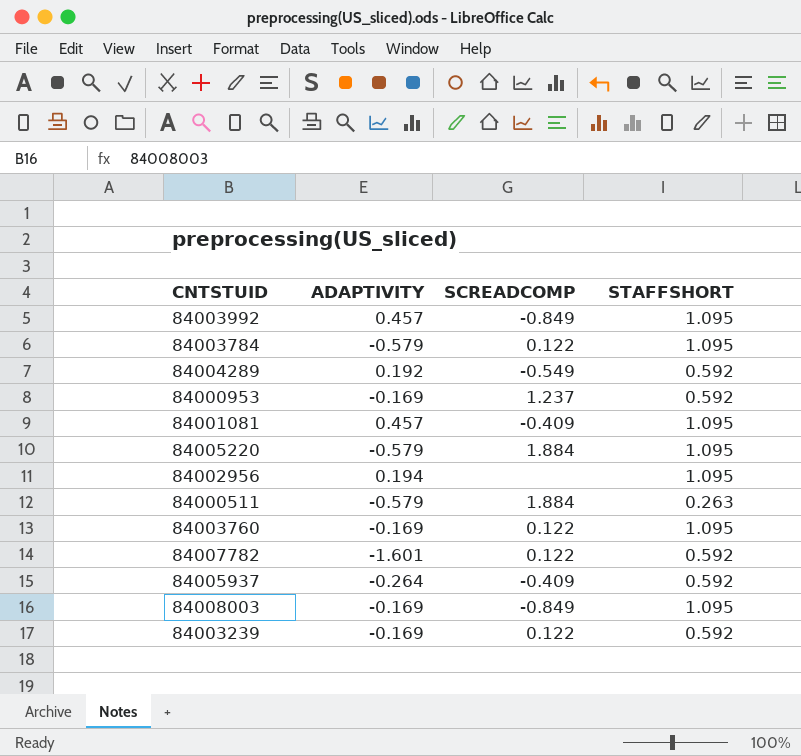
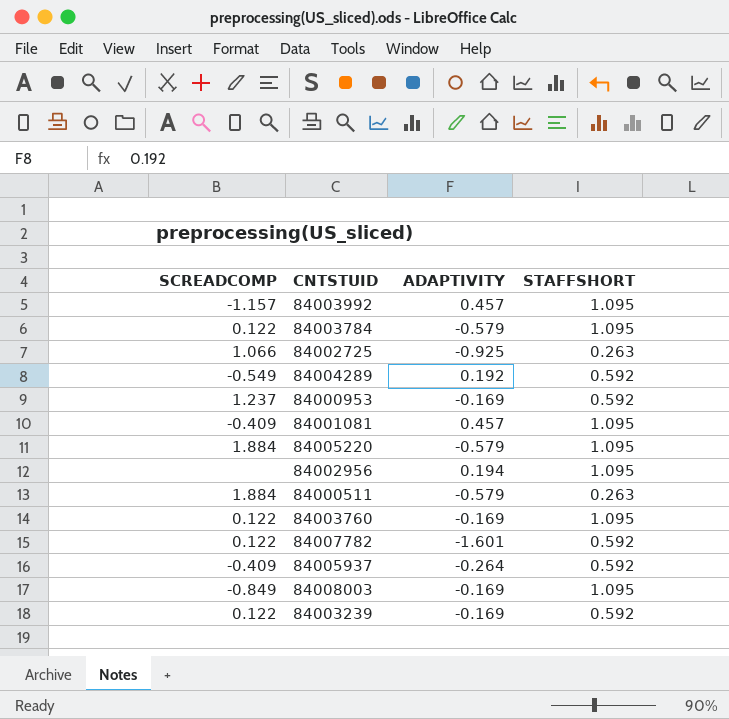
column SCREADCOMP | position: 3 -> 1
84003992 | SCREADCOMP: -0.849 -> -1.157
row 84002725: none -> 1.066 | -0.925 | 0.263

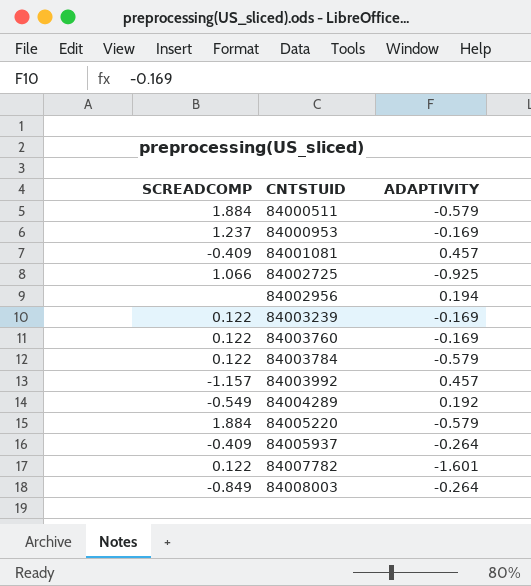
row order: none -> CNTSTUID ascending
column STAFFSHORT | position: 4 -> none
84008003 | ADAPTIVITY: -0.169 -> -0.264

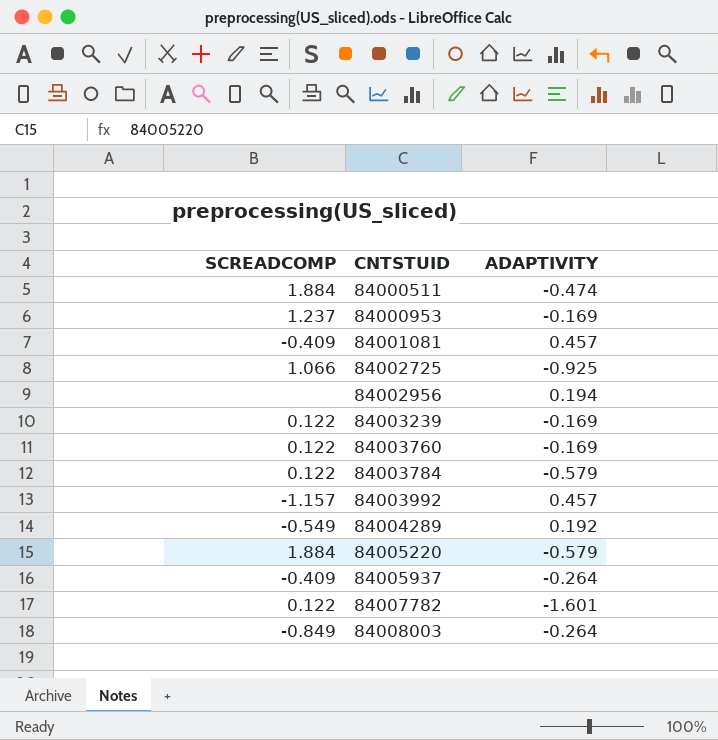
84000511 | ADAPTIVITY: -0.579 -> -0.474

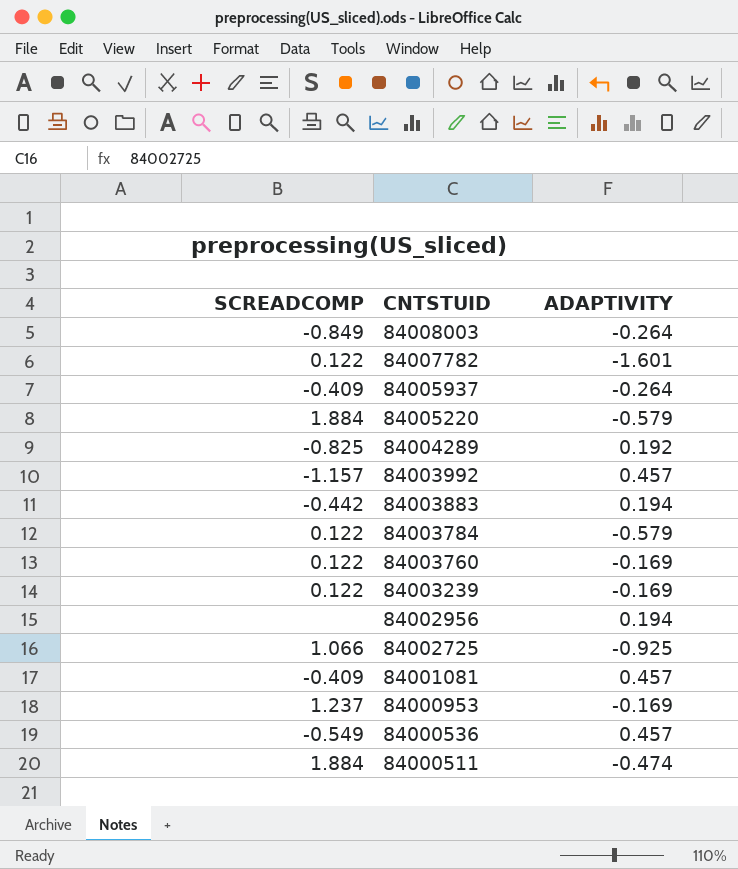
row order: CNTSTUID ascending -> CNTSTUID descending
84004289 | SCREADCOMP: -0.549 -> -0.825
row 84003883: none -> -0.442 | 0.194
row 84000536: none -> -0.549 | 0.457

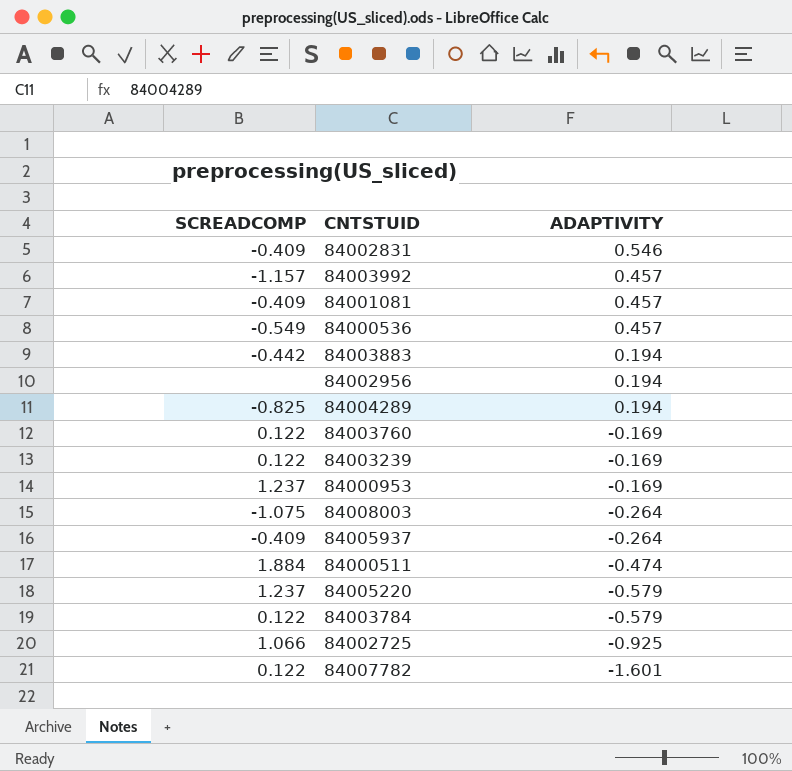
row order: CNTSTUID descending -> ADAPTIVITY descending
row 84002831: none -> -0.409 | 0.546
84004289 | ADAPTIVITY: 0.192 -> 0.194
84008003 | SCREADCOMP: -0.849 -> -1.075
84005220 | SCREADCOMP: 1.884 -> 1.237

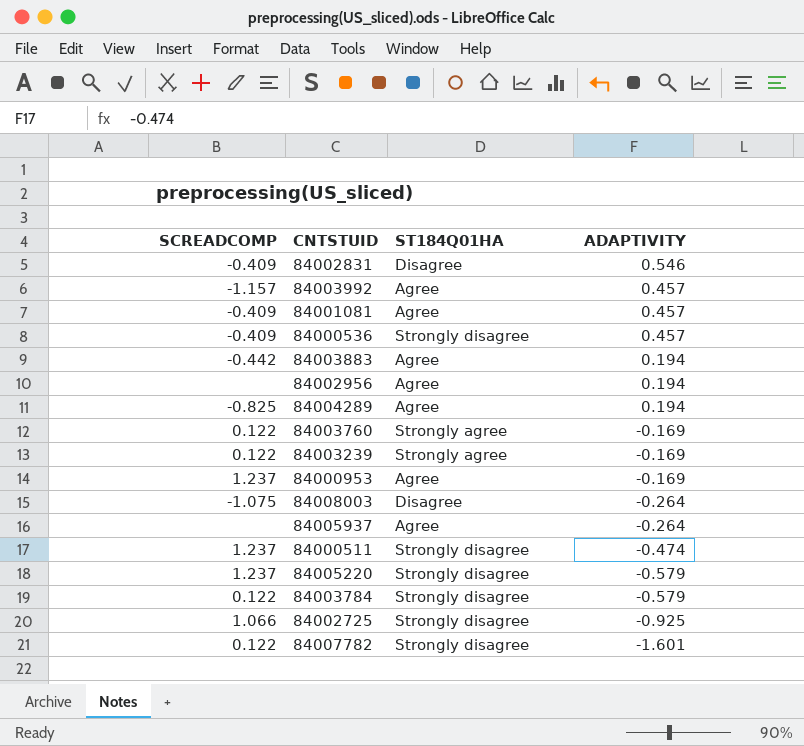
column ST184Q01HA | position: none -> 3
84000536 | SCREADCOMP: -0.549 -> -0.409
84005937 | SCREADCOMP: -0.409 -> none
84000511 | SCREADCOMP: 1.884 -> 1.237

